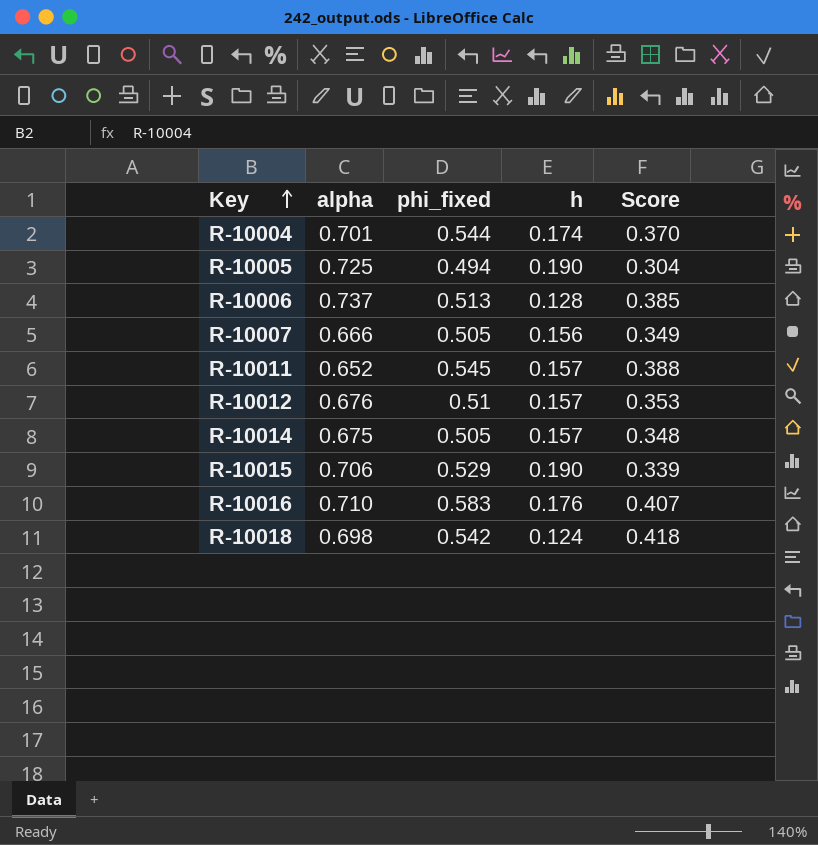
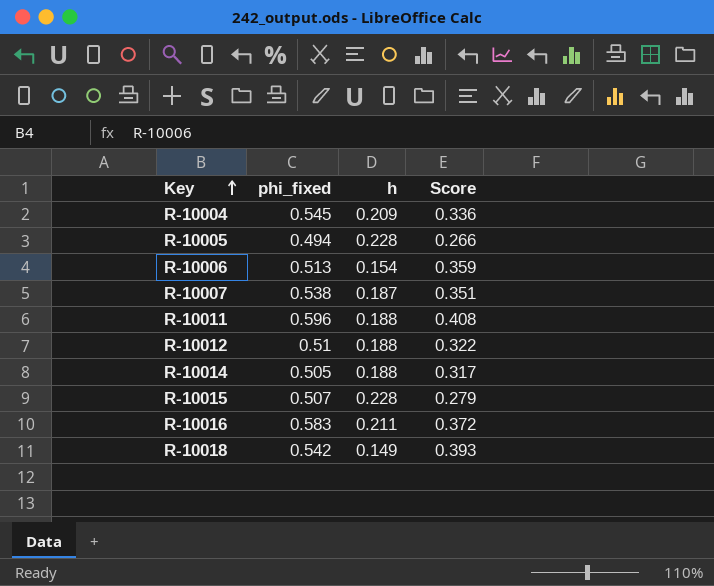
column alpha | position: 2 -> none
R-10004 | phi_fixed: 0.544 -> 0.545
R-10004 | h: 0.174 -> 0.209
R-10004 | Score: 0.370 -> 0.336
R-10005 | h: 0.190 -> 0.228
R-10005 | Score: 0.304 -> 0.266
R-10006 | h: 0.128 -> 0.154
R-10006 | Score: 0.385 -> 0.359
R-10007 | phi_fixed: 0.505 -> 0.538
R-10007 | h: 0.156 -> 0.187
R-10007 | Score: 0.349 -> 0.351
R-10011 | phi_fixed: 0.545 -> 0.596
R-10011 | h: 0.157 -> 0.188
R-10011 | Score: 0.388 -> 0.408
R-10012 | h: 0.157 -> 0.188
R-10012 | Score: 0.353 -> 0.322
R-10014 | h: 0.157 -> 0.188
R-10014 | Score: 0.348 -> 0.317
R-10015 | phi_fixed: 0.529 -> 0.507
R-10015 | h: 0.190 -> 0.228
R-10015 | Score: 0.339 -> 0.279
R-10016 | h: 0.176 -> 0.211
R-10016 | Score: 0.407 -> 0.372
R-10018 | h: 0.124 -> 0.149
R-10018 | Score: 0.418 -> 0.393

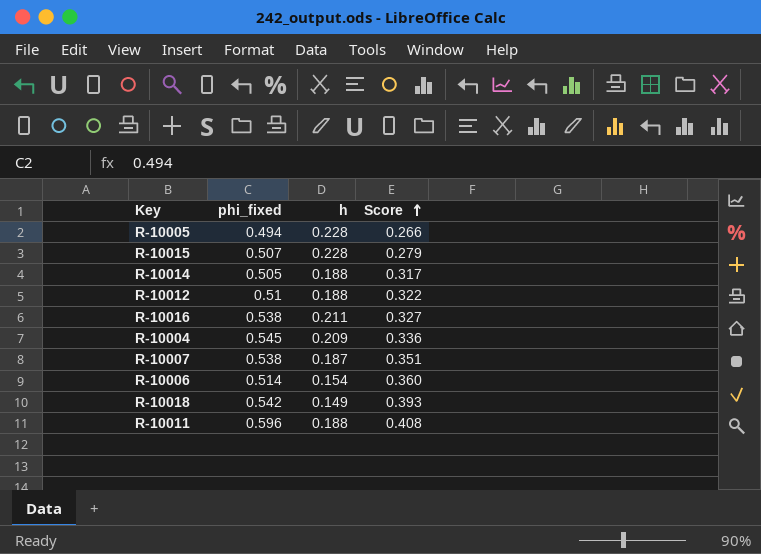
row order: Key ascending -> Score ascending
R-10016 | phi_fixed: 0.583 -> 0.538
R-10016 | Score: 0.372 -> 0.327
R-10006 | phi_fixed: 0.513 -> 0.514
R-10006 | Score: 0.359 -> 0.360

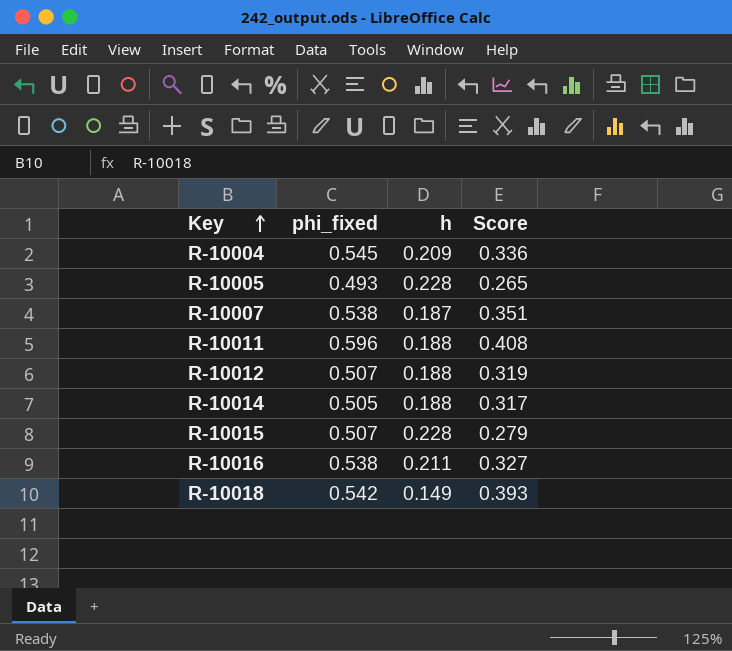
row order: Score ascending -> Key ascending
row R-10006: 0.514 | 0.154 | 0.360 -> none
R-10005 | phi_fixed: 0.494 -> 0.493
R-10005 | Score: 0.266 -> 0.265
R-10012 | phi_fixed: 0.51 -> 0.507
R-10012 | Score: 0.322 -> 0.319

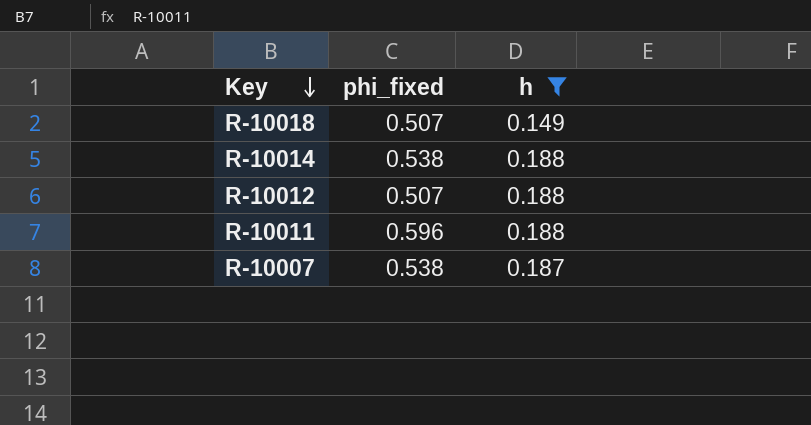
filter: none -> h <= 0.188
row order: Key ascending -> Key descending
column Score | formula: [phi_fixed] - [h] -> none
R-10018 | phi_fixed: 0.542 -> 0.507
R-10014 | phi_fixed: 0.505 -> 0.538

